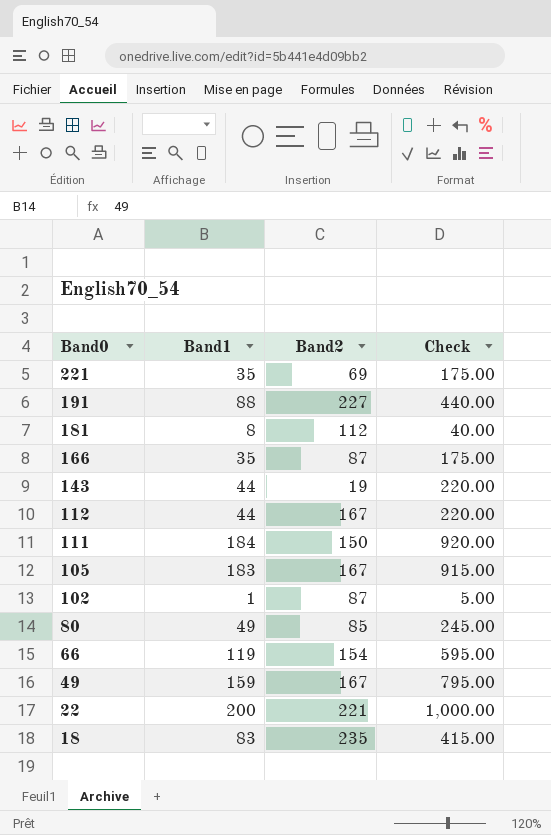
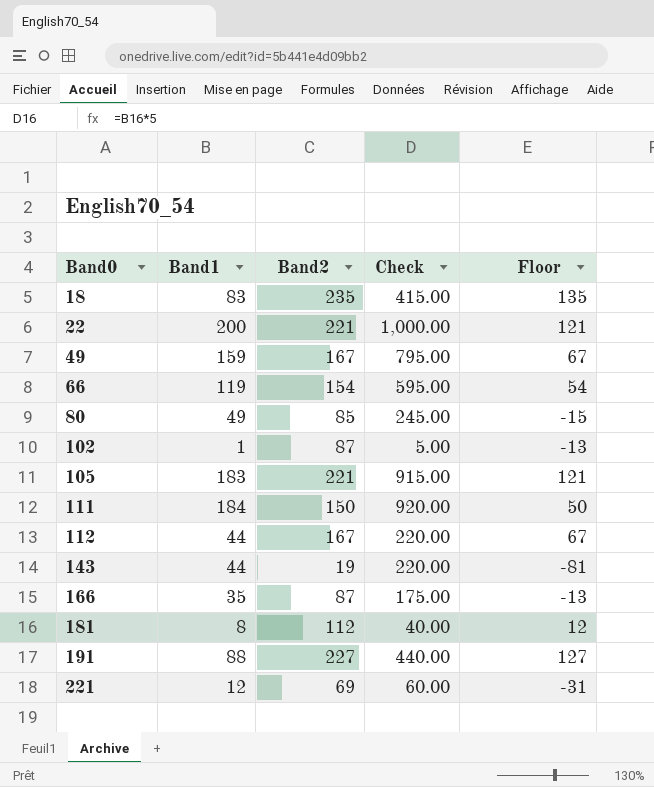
row order: Band0 descending -> Band0 ascending
column Floor | formula: none -> [Band2] - 100
105 | Band2: 167 -> 221
221 | Band1: 35 -> 12
221 | Check: 175.00 -> 60.00

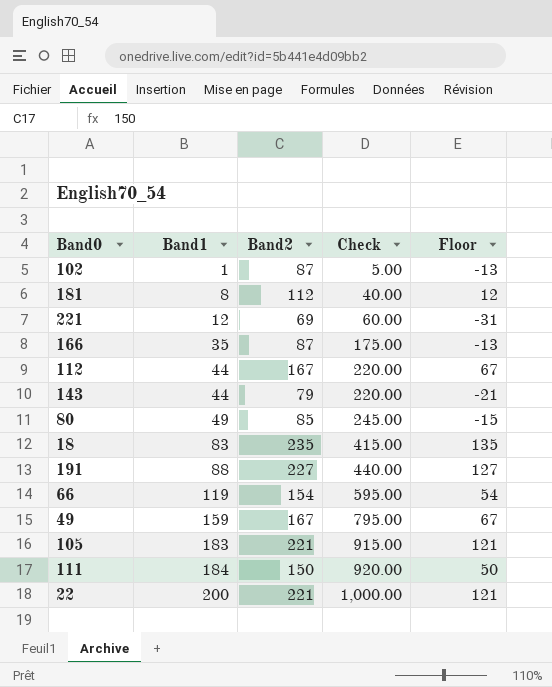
row order: Band0 ascending -> Band1 ascending
143 | Band2: 19 -> 79
143 | Floor: -81 -> -21

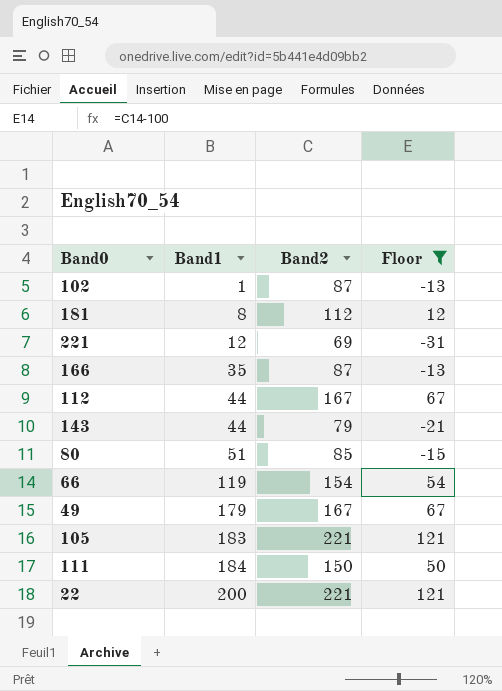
filter: none -> Floor <= 121
column Check | formula: [Band1] * 5 -> none
80 | Band1: 49 -> 51
49 | Band1: 159 -> 179

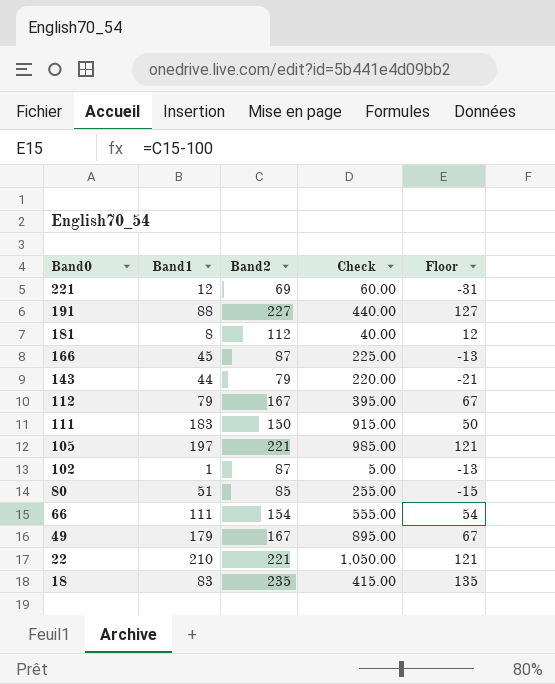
filter: Floor <= 121 -> none
row order: Band1 ascending -> Band0 descending
column Check | formula: none -> [Band1] * 5
166 | Band1: 35 -> 45
112 | Band1: 44 -> 79
111 | Band1: 184 -> 183
105 | Band1: 183 -> 197
66 | Band1: 119 -> 111
22 | Band1: 200 -> 210

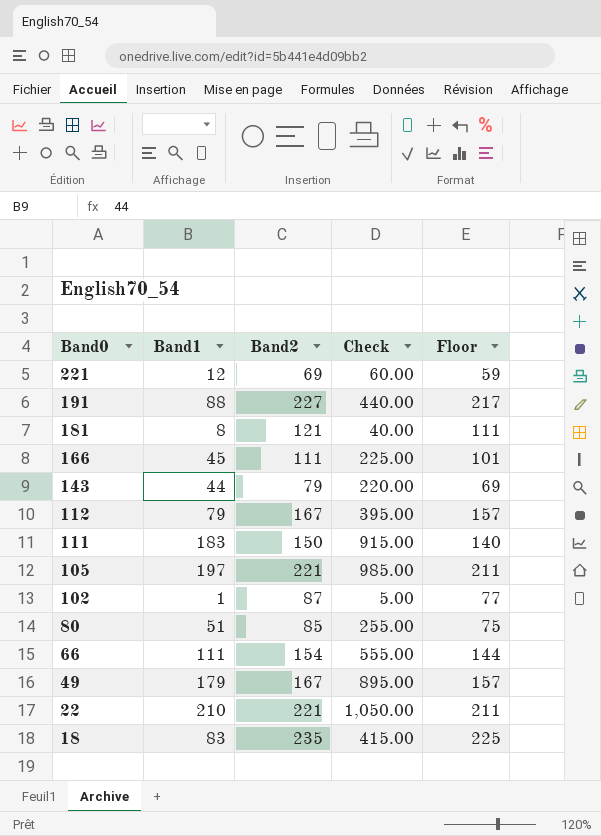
column Floor | formula: [Band2] - 100 -> [Band2] - 10
181 | Band2: 112 -> 121
166 | Band2: 87 -> 111

